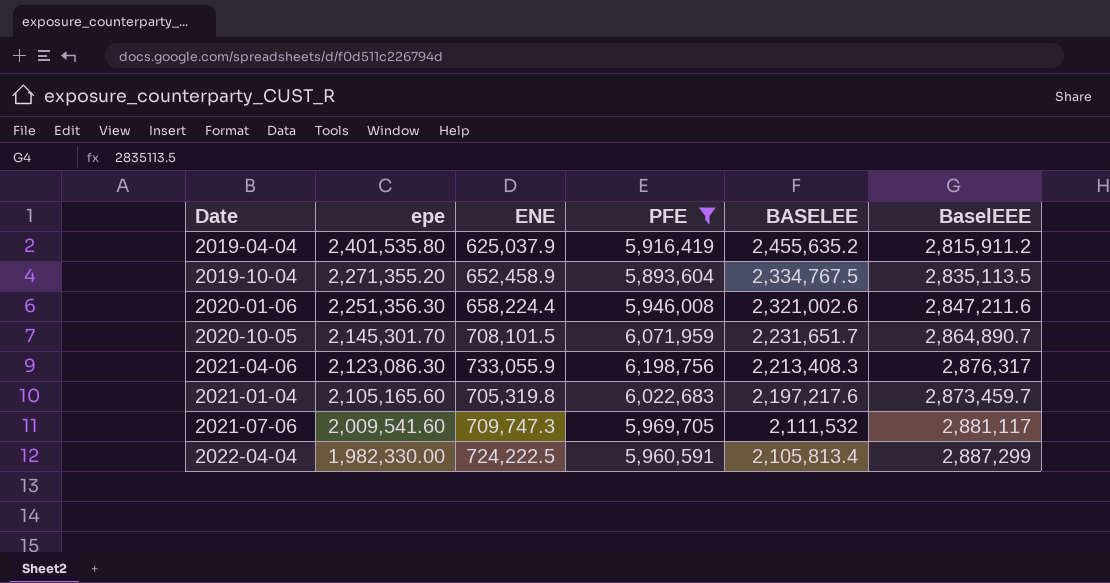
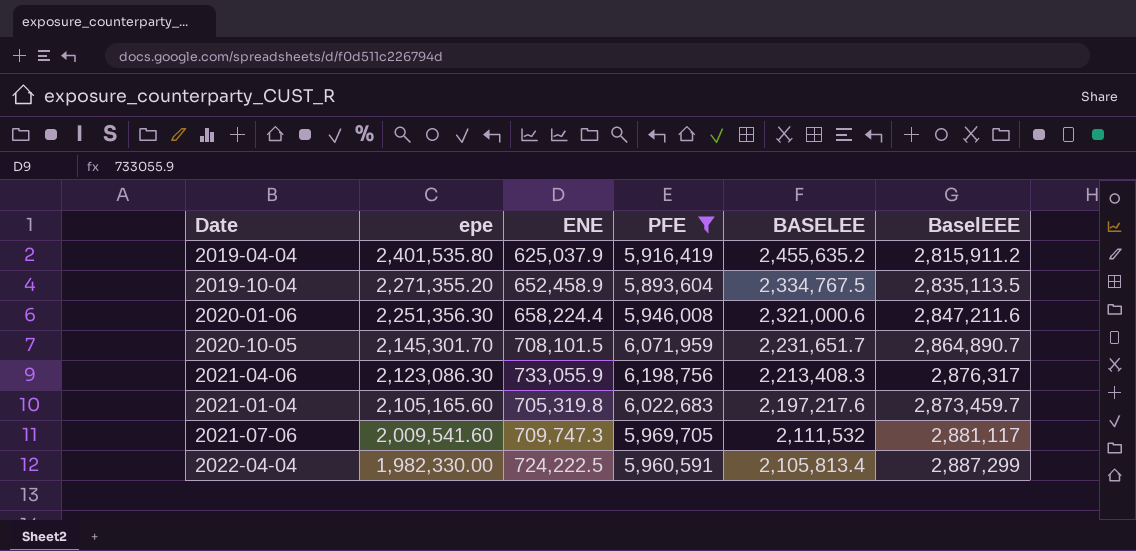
2020-01-06 | BASELEE: 2,321,002.6 -> 2,321,000.6

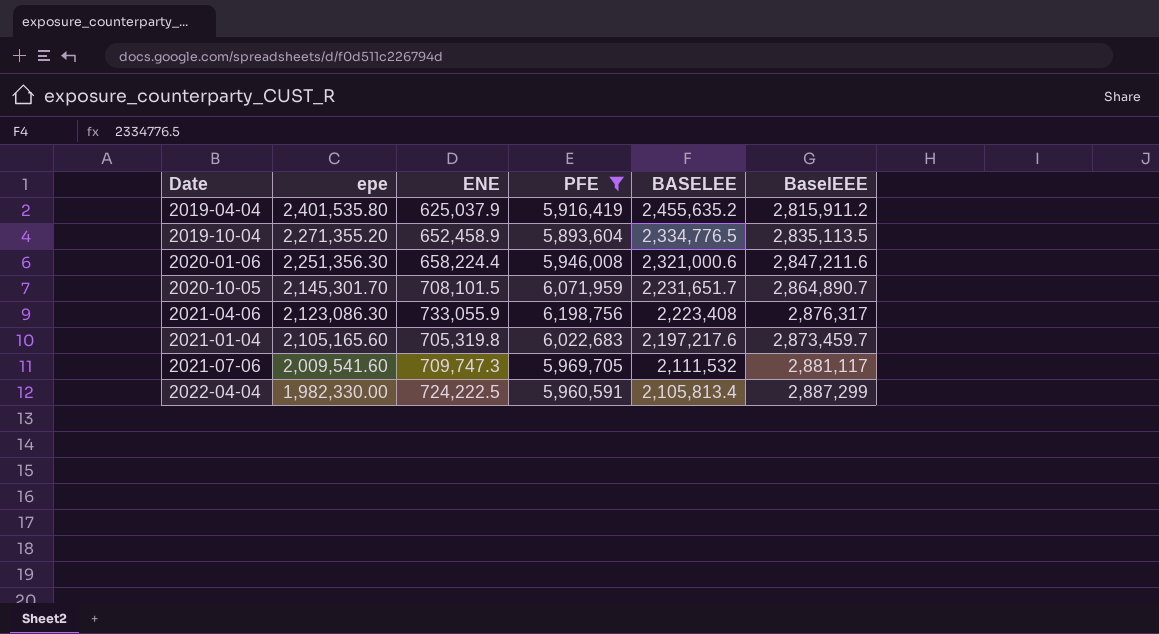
2019-10-04 | BASELEE: 2,334,767.5 -> 2,334,776.5
2021-04-06 | BASELEE: 2,213,408.3 -> 2,223,408

